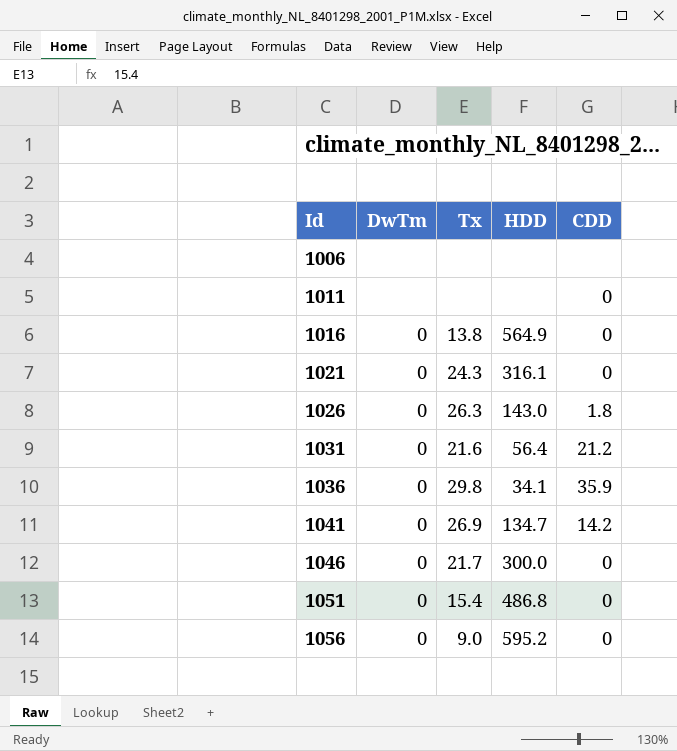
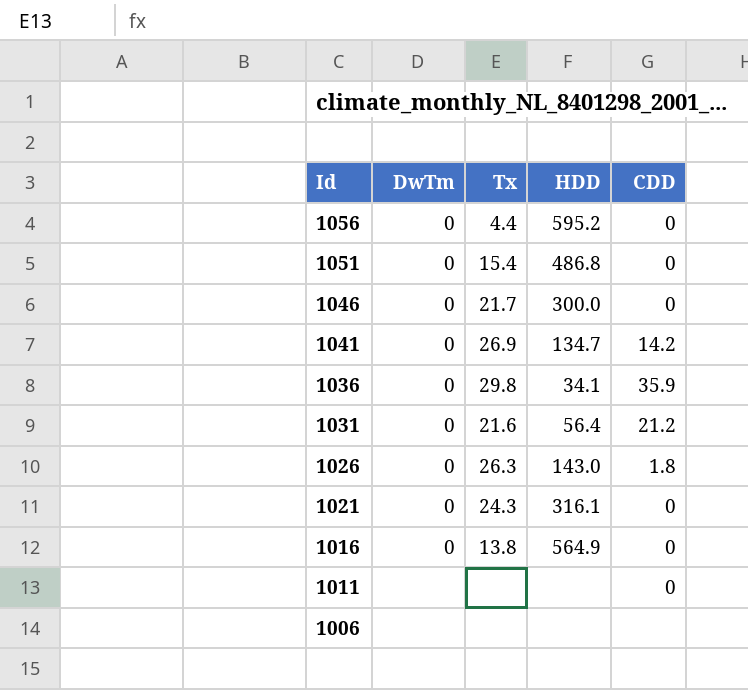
row order: Id ascending -> Id descending
1056 | Tx: 9.0 -> 4.4

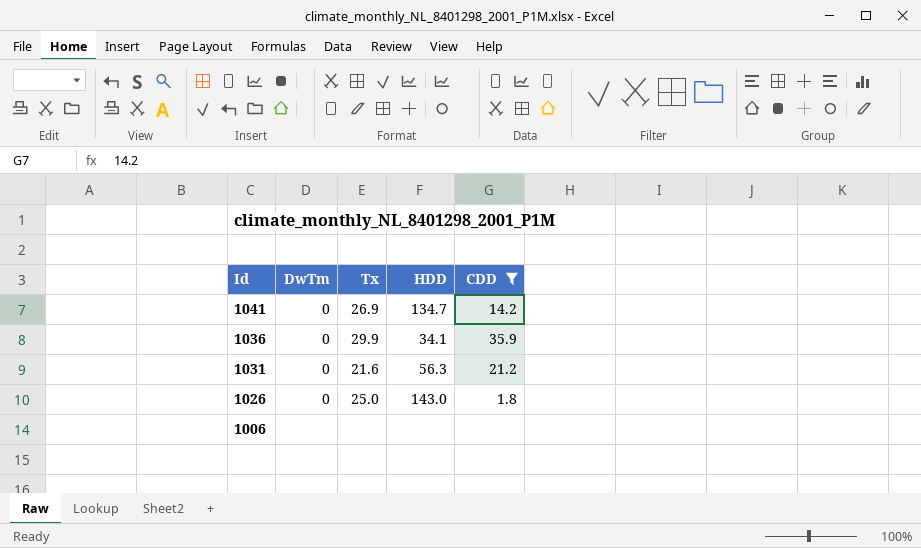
filter: none -> CDD != 0
1036 | Tx: 29.8 -> 29.9
1031 | HDD: 56.4 -> 56.3
1026 | Tx: 26.3 -> 25.0

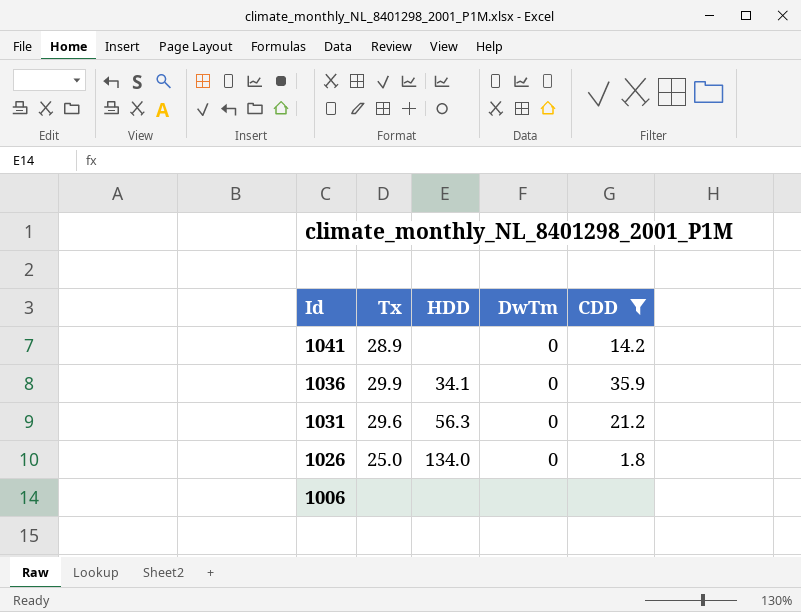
column DwTm | position: 2 -> 4
1041 | Tx: 26.9 -> 28.9
1041 | HDD: 134.7 -> none
1031 | Tx: 21.6 -> 29.6
1026 | HDD: 143.0 -> 134.0

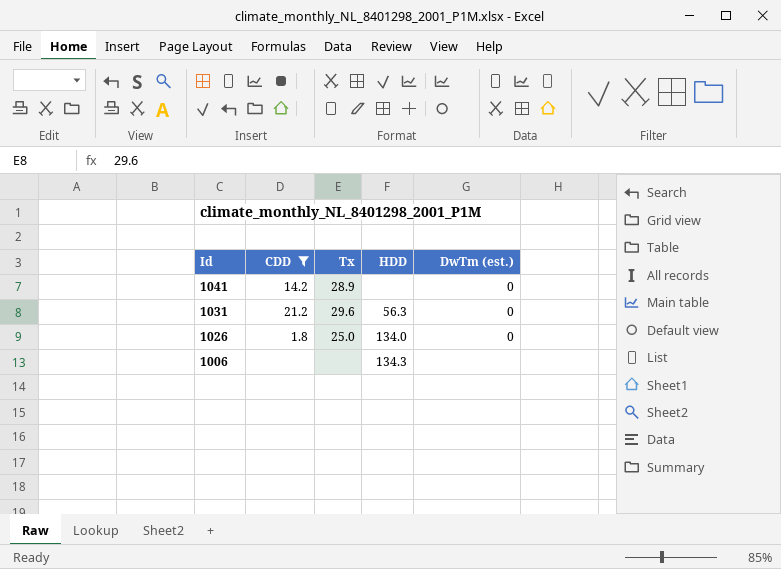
column CDD | position: 5 -> 2
column name: DwTm -> DwTm (est.)
row 1036: 29.9 | 34.1 | 0 | 35.9 -> none
1006 | HDD: none -> 134.3

